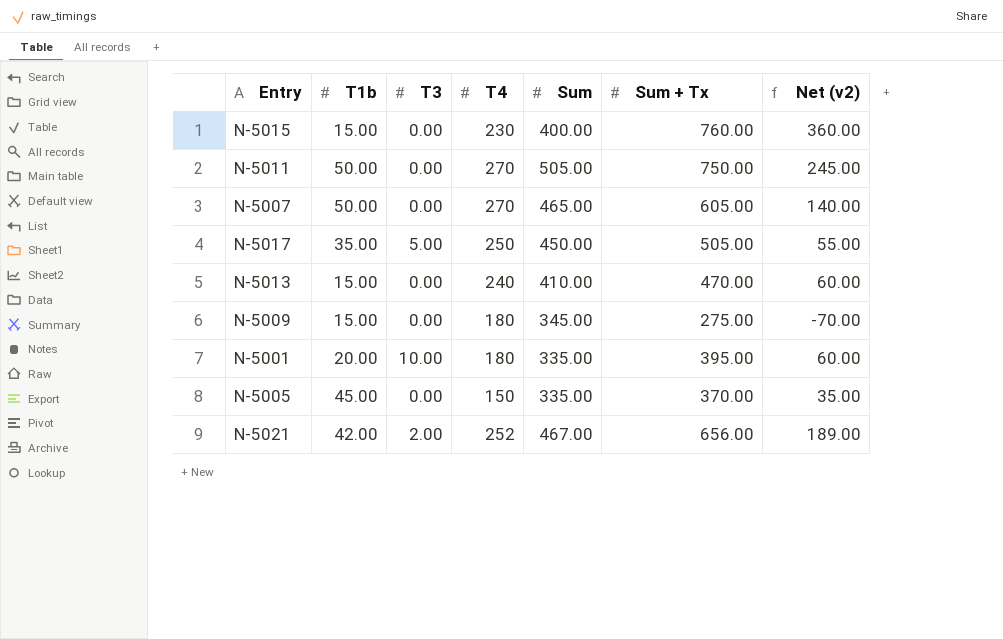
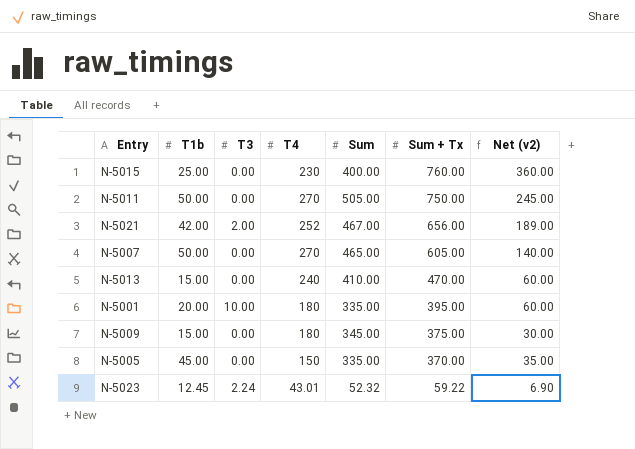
row order: none -> Sum + Tx descending
row N-5017: 35.00 | 5.00 | 250 | 450.00 | 505.00 | 55.00 -> none
N-5015 | T1b: 15.00 -> 25.00
N-5009 | Sum + Tx: 275.00 -> 375.00
N-5009 | Net (v2): -70.00 -> 30.00
row N-5023: none -> 12.45 | 2.24 | 43.01 | 52.32 | 59.22 | 6.90

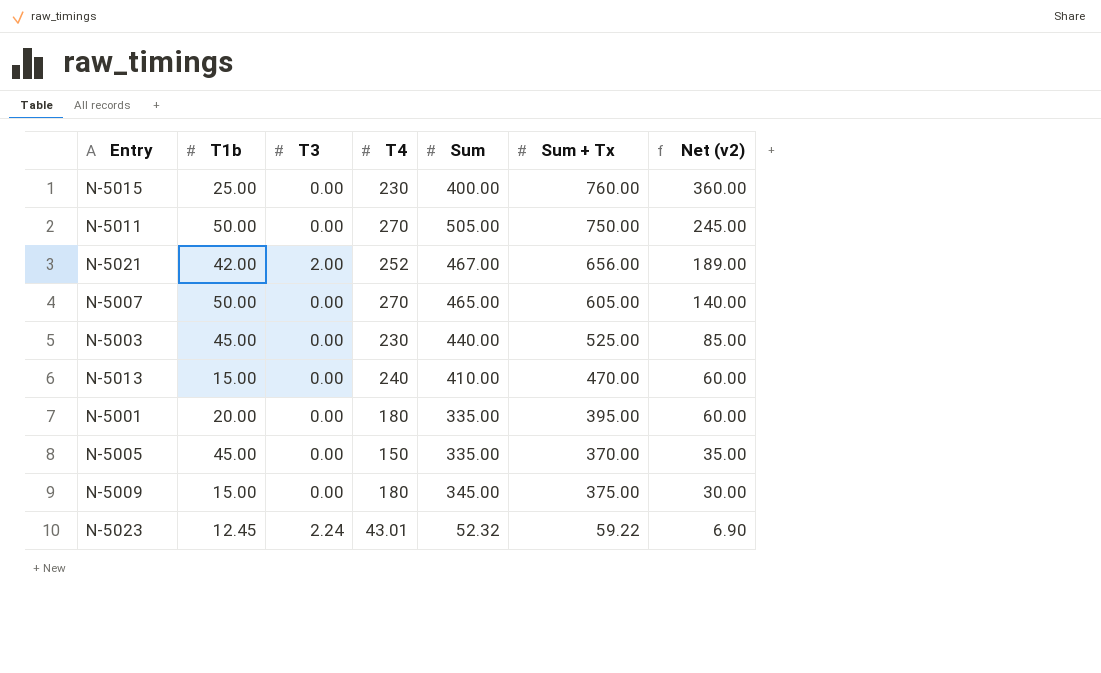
row order: Sum + Tx descending -> Net (v2) descending
row N-5003: none -> 45.00 | 0.00 | 230 | 440.00 | 525.00 | 85.00
N-5001 | T3: 10.00 -> 0.00

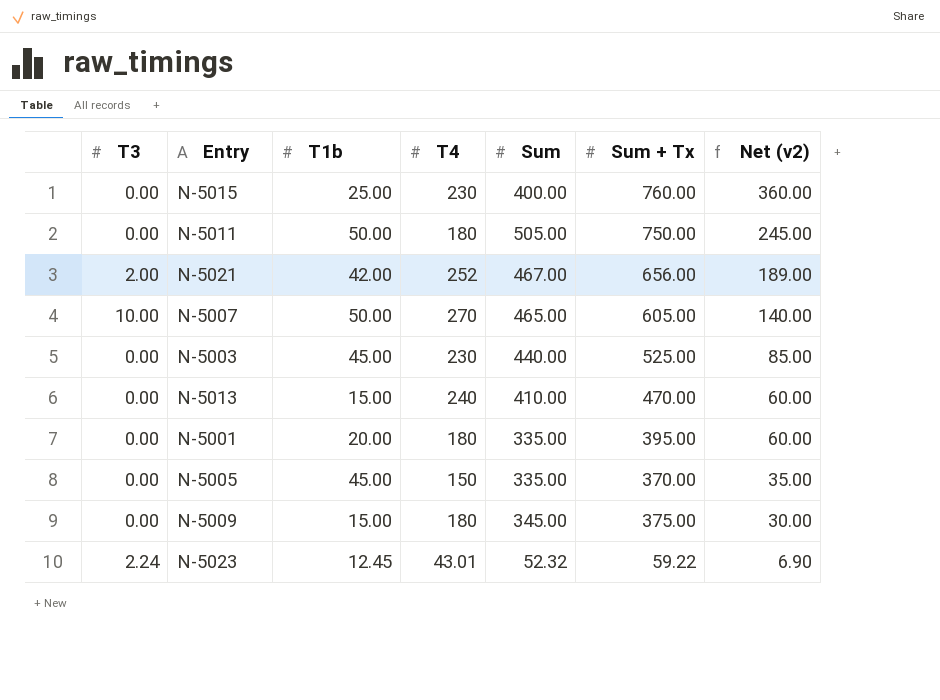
column T3 | position: 3 -> 1
N-5011 | T4: 270 -> 180
N-5007 | T3: 0.00 -> 10.00

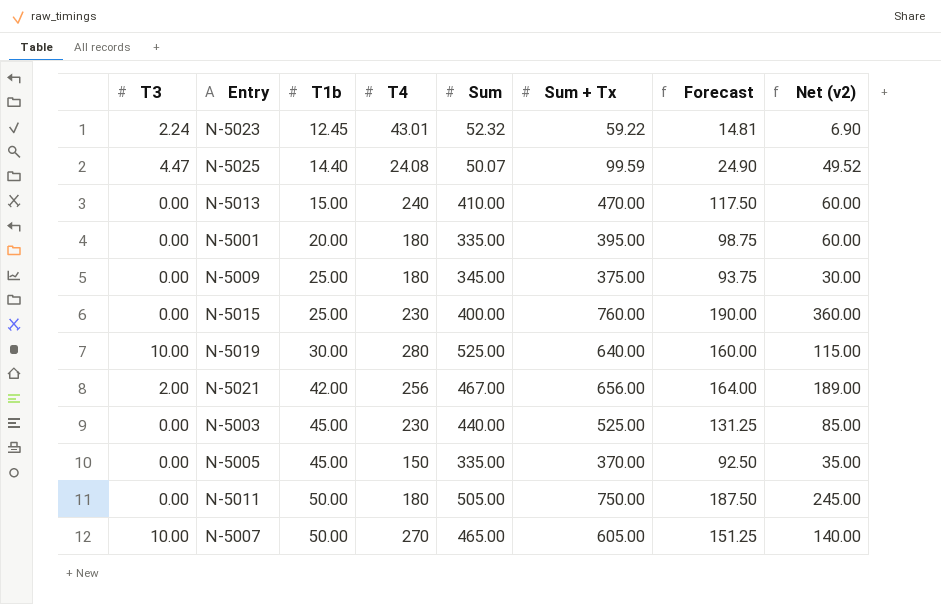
row order: Net (v2) descending -> T1b ascending
column Forecast | formula: none -> [Sum + Tx] * 0.25
row N-5025: none -> 4.47 | 14.40 | 24.08 | 50.07 | 99.59 | 24.90 | 49.52
N-5009 | T1b: 15.00 -> 25.00
row N-5019: none -> 10.00 | 30.00 | 280 | 525.00 | 640.00 | 160.00 | 115.00
N-5021 | T4: 252 -> 256

